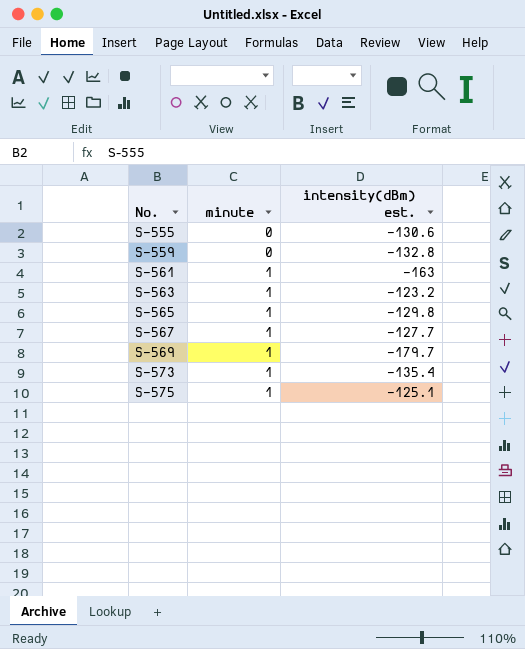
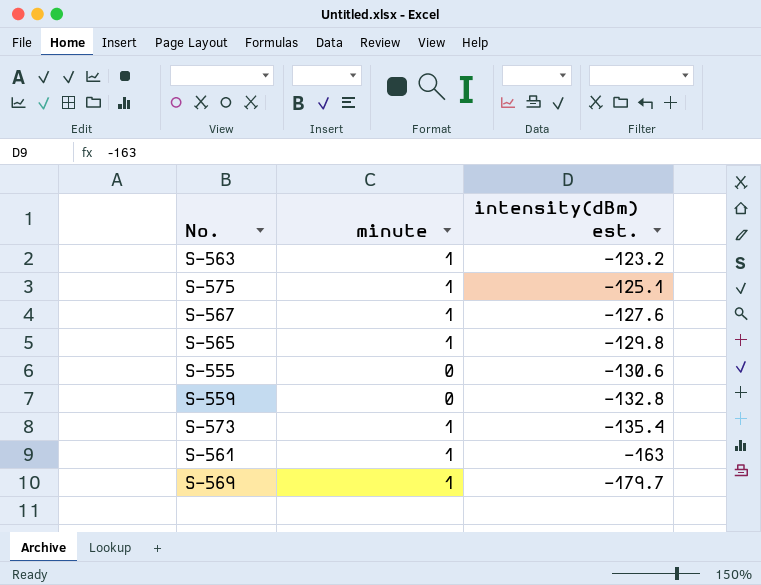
row order: No. ascending -> intensity(dBm) est. descending
S-567 | intensity(dBm) est.: -127.7 -> -127.6

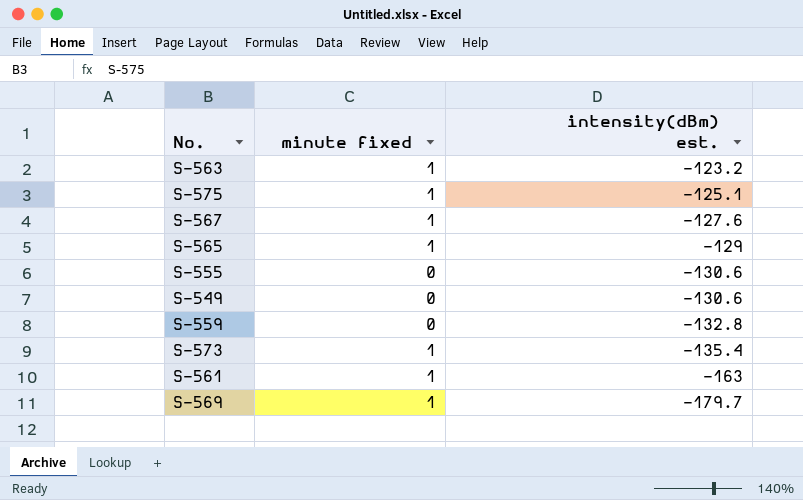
column name: minute -> minute fixed
S-565 | intensity(dBm) est.: -129.8 -> -129
row S-549: none -> 0 | -130.6

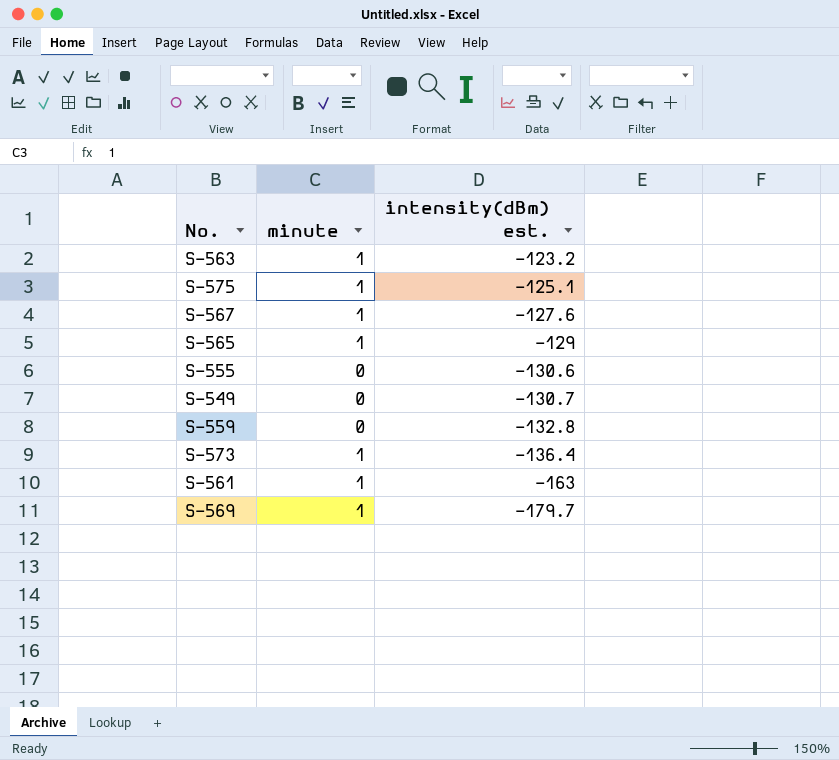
column name: minute fixed -> minute
S-549 | intensity(dBm) est.: -130.6 -> -130.7
S-573 | intensity(dBm) est.: -135.4 -> -136.4

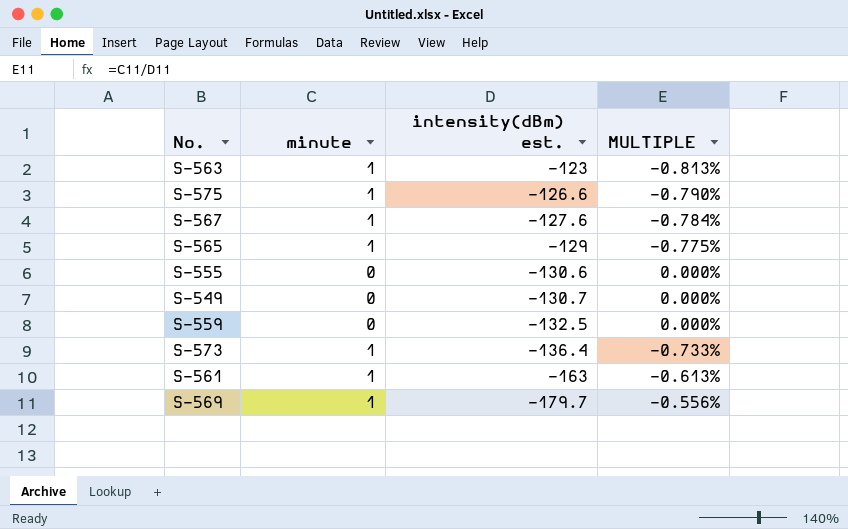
column MULTIPLE | formula: none -> [minute] / [intensity(dBm) est.]
S-563 | intensity(dBm) est.: -123.2 -> -123
S-575 | intensity(dBm) est.: -125.1 -> -126.6
S-559 | intensity(dBm) est.: -132.8 -> -132.5

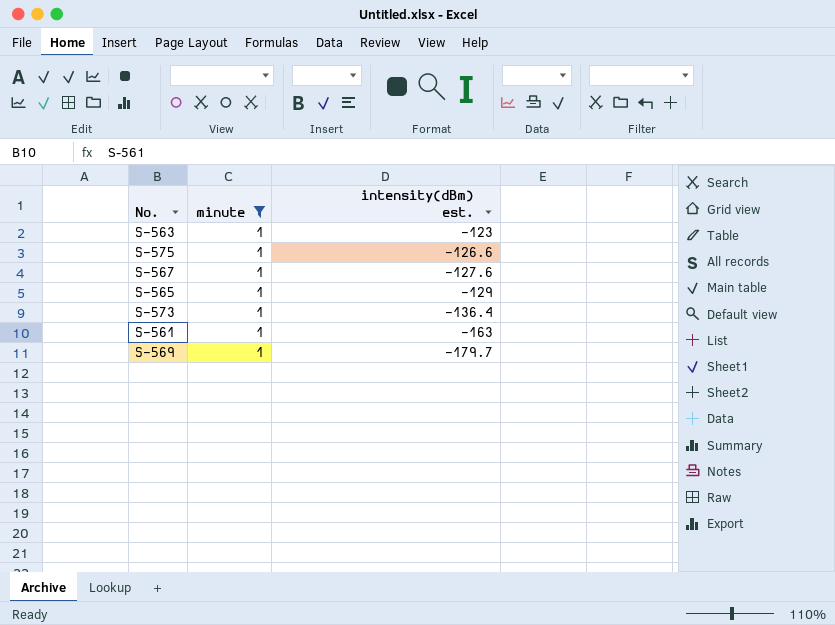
filter: none -> minute = 1
column MULTIPLE | formula: [minute] / [intensity(dBm) est.] -> none

